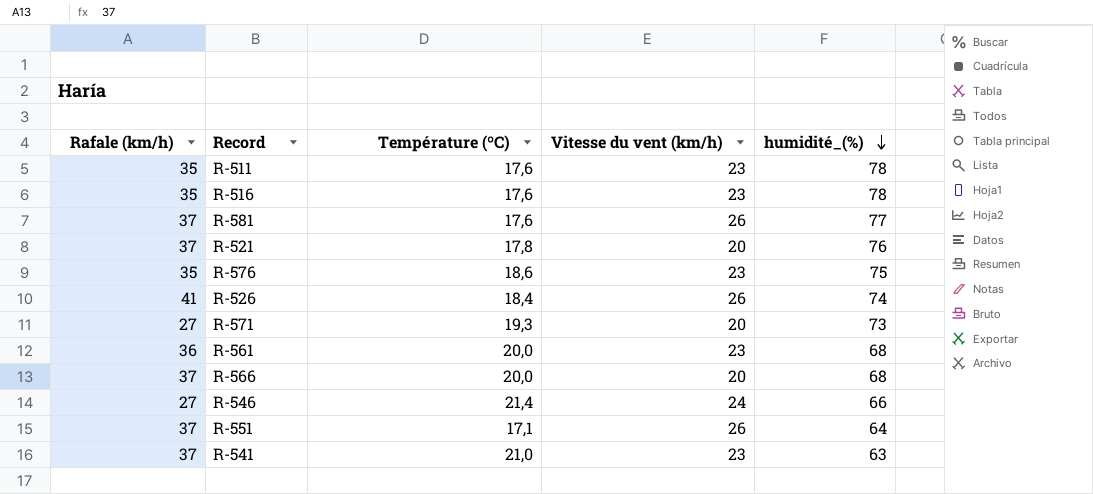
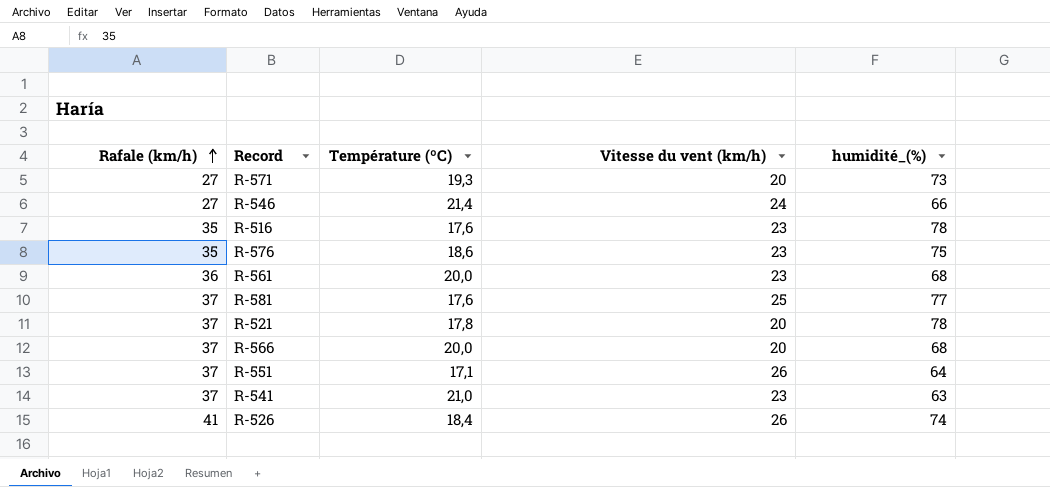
row order: humidité_(%) descending -> Rafale (km/h) ascending
row R-511: 35 | 17,6 | 23 | 78 -> none
R-581 | Vitesse du vent (km/h): 26 -> 25
R-521 | humidité_(%): 76 -> 78

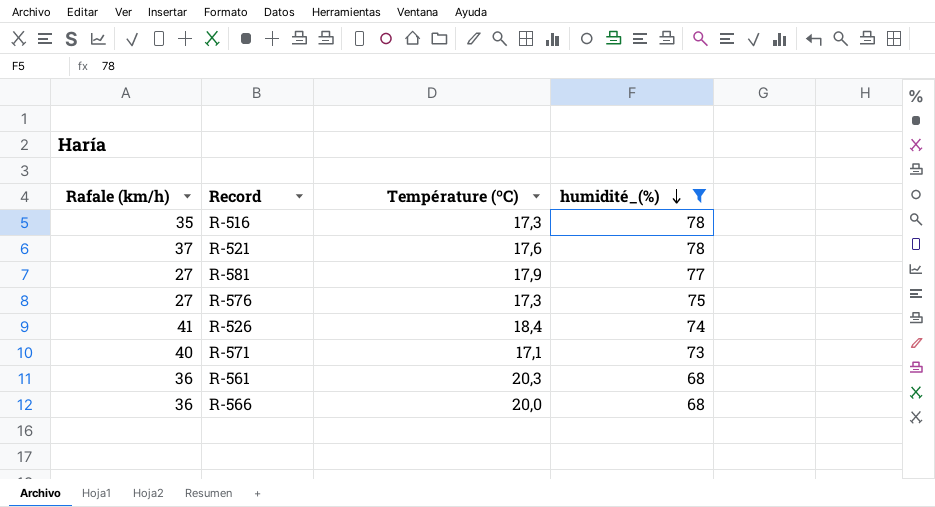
filter: none -> humidité_(%) >= 68
row order: Rafale (km/h) ascending -> humidité_(%) descending
column Vitesse du vent (km/h) | position: 4 -> none
R-516 | Température (ºC): 17,6 -> 17,3
R-521 | Température (ºC): 17,8 -> 17,6
R-581 | Rafale (km/h): 37 -> 27
R-581 | Température (ºC): 17,6 -> 17,9
R-576 | Rafale (km/h): 35 -> 27
R-576 | Température (ºC): 18,6 -> 17,3
R-571 | Rafale (km/h): 27 -> 40
R-571 | Température (ºC): 19,3 -> 17,1
R-561 | Température (ºC): 20,0 -> 20,3
R-566 | Rafale (km/h): 37 -> 36

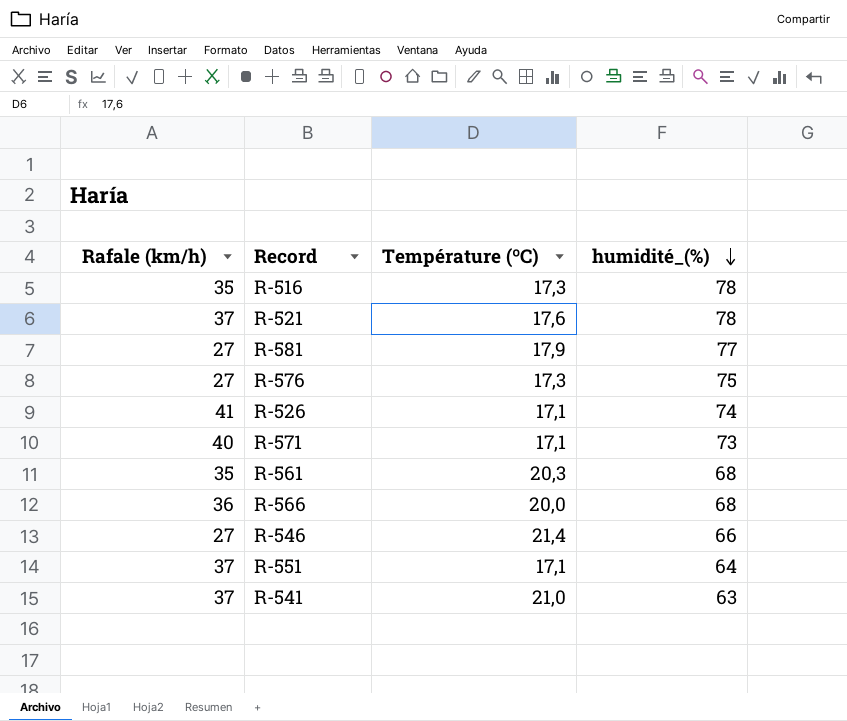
filter: humidité_(%) >= 68 -> none
R-526 | Température (ºC): 18,4 -> 17,1
R-561 | Rafale (km/h): 36 -> 35

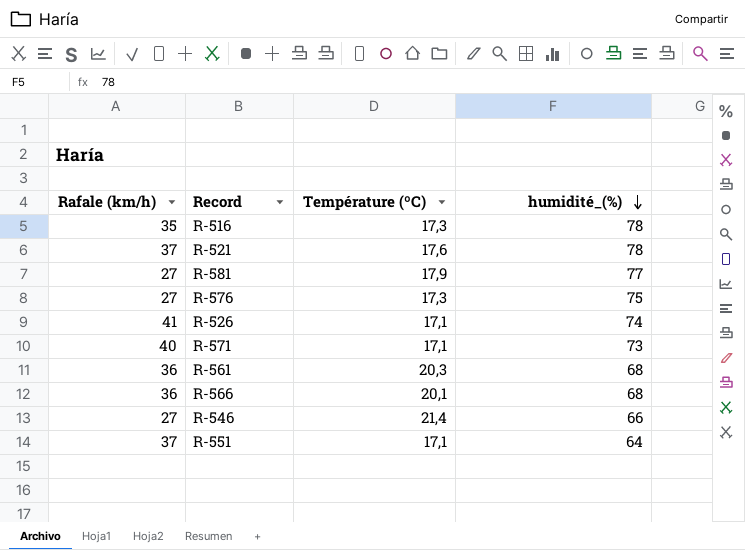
row R-541: 37 | 21,0 | 63 -> none
R-561 | Rafale (km/h): 35 -> 36
R-566 | Température (ºC): 20,0 -> 20,1

